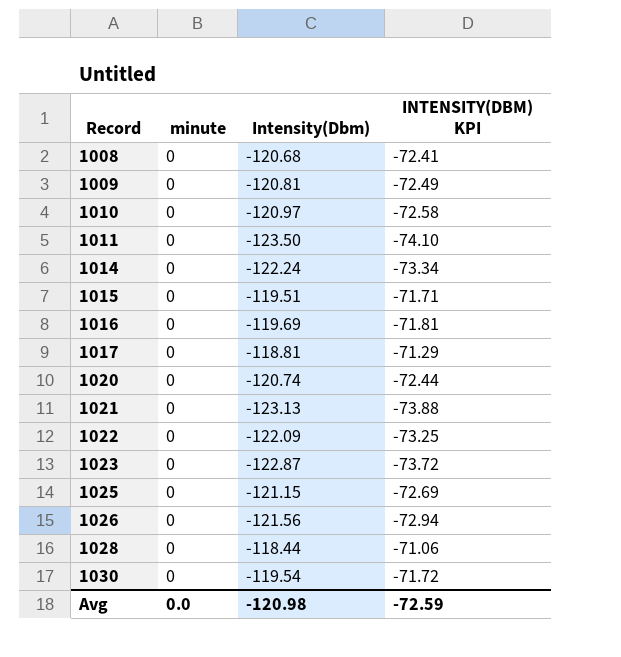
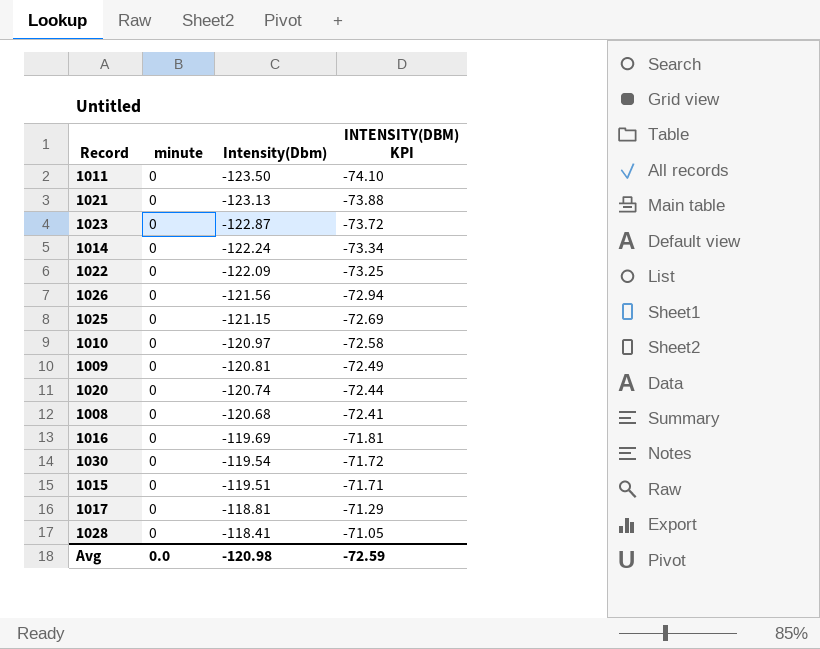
row order: Record ascending -> Intensity(Dbm) ascending
1028 | Intensity(Dbm): -118.44 -> -118.41
1028 | INTENSITY(DBM) KPI: -71.06 -> -71.05

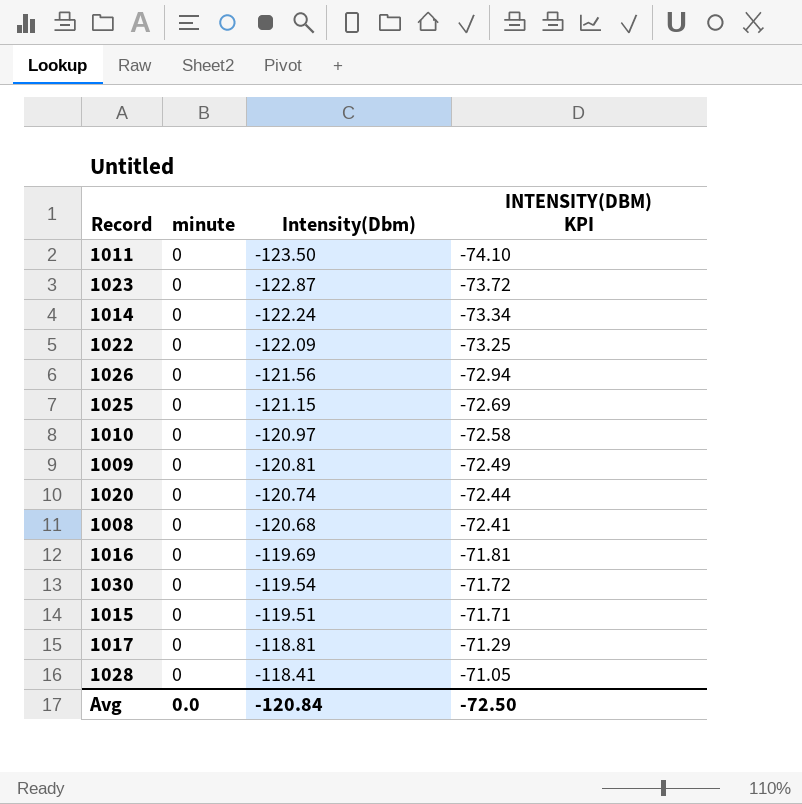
row 1021: 0 | -123.13 | -73.88 -> none
Avg | Intensity(Dbm): -120.98 -> -120.84
Avg | INTENSITY(DBM) KPI: -72.59 -> -72.50

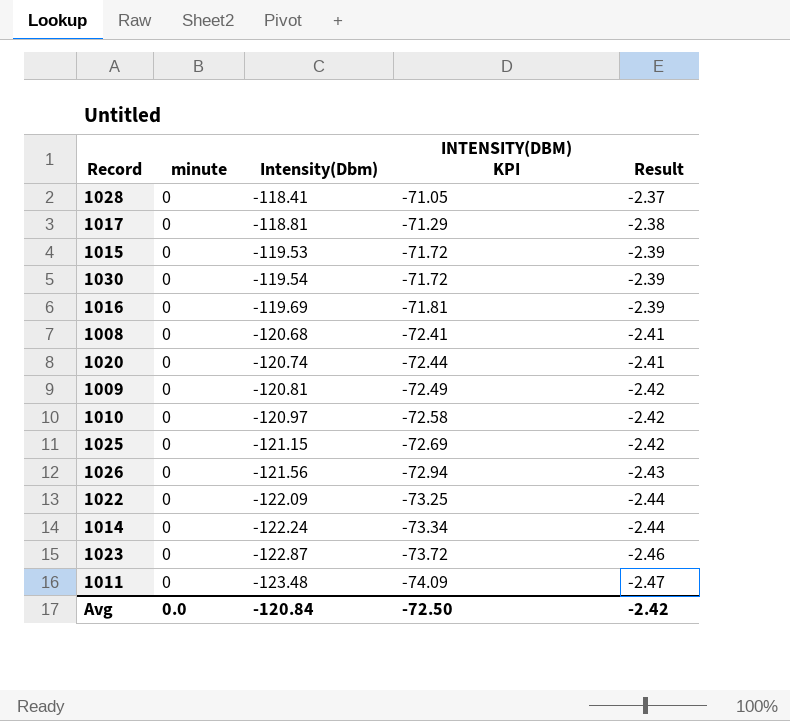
row order: Intensity(Dbm) ascending -> Intensity(Dbm) descending
column Result | formula: none -> [Intensity(Dbm)] * 0.02
1015 | Intensity(Dbm): -119.51 -> -119.53
1015 | INTENSITY(DBM) KPI: -71.71 -> -71.72
1011 | Intensity(Dbm): -123.50 -> -123.48
1011 | INTENSITY(DBM) KPI: -74.10 -> -74.09

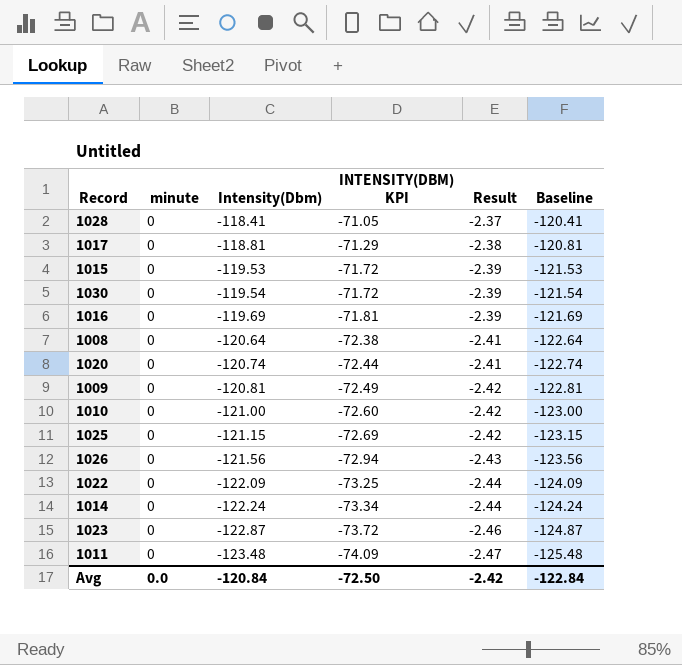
column Baseline | formula: none -> [Intensity(Dbm)] - 2
1008 | Intensity(Dbm): -120.68 -> -120.64
1008 | INTENSITY(DBM) KPI: -72.41 -> -72.38
1010 | Intensity(Dbm): -120.97 -> -121.00
1010 | INTENSITY(DBM) KPI: -72.58 -> -72.60

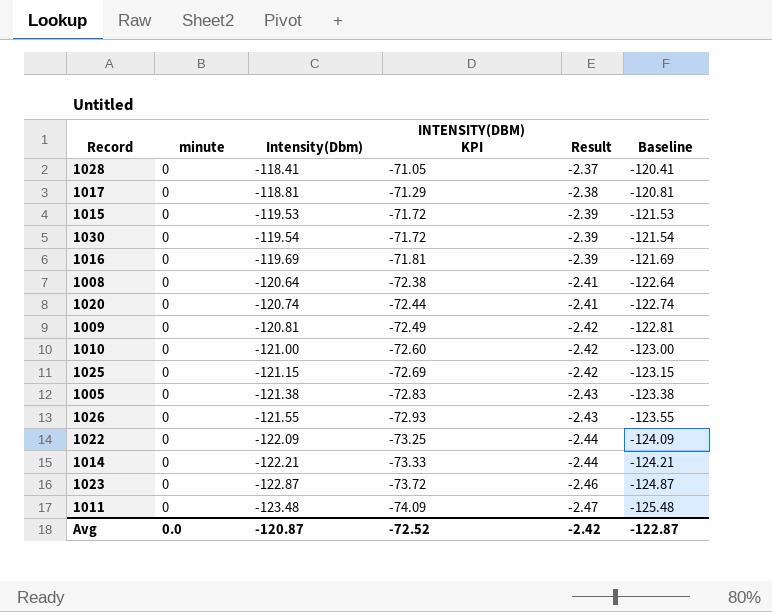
row 1005: none -> 0 | -121.38 | -72.83 | -2.43 | -123.38
1026 | Intensity(Dbm): -121.56 -> -121.55
1026 | INTENSITY(DBM) KPI: -72.94 -> -72.93
1026 | Baseline: -123.56 -> -123.55
1014 | Intensity(Dbm): -122.24 -> -122.21
1014 | INTENSITY(DBM) KPI: -73.34 -> -73.33
1014 | Baseline: -124.24 -> -124.21
Avg | Intensity(Dbm): -120.84 -> -120.87
Avg | INTENSITY(DBM) KPI: -72.50 -> -72.52
Avg | Baseline: -122.84 -> -122.87

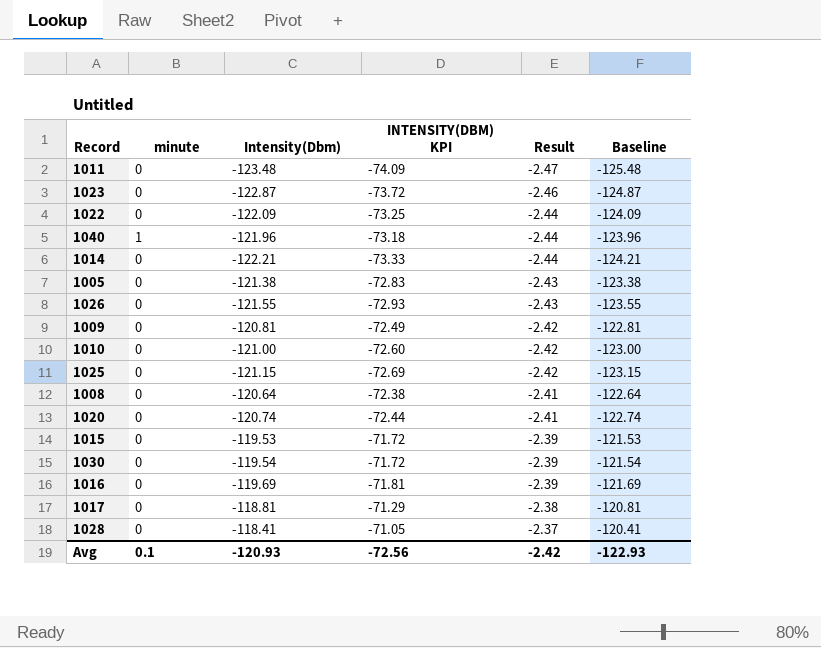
row order: Intensity(Dbm) descending -> Result ascending
row 1040: none -> 1 | -121.96 | -73.18 | -2.44 | -123.96
Avg | minute: 0.0 -> 0.1
Avg | Intensity(Dbm): -120.87 -> -120.93
Avg | INTENSITY(DBM) KPI: -72.52 -> -72.56
Avg | Baseline: -122.87 -> -122.93

